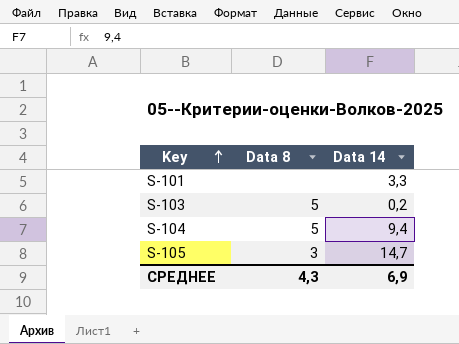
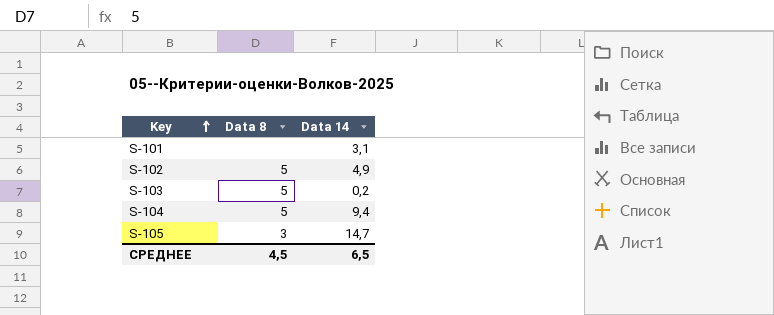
S-101 | Data 14: 3,3 -> 3,1
row S-102: none -> 5 | 4,9
СРЕДНЕЕ | Data 8: 4,3 -> 4,5
СРЕДНЕЕ | Data 14: 6,9 -> 6,5

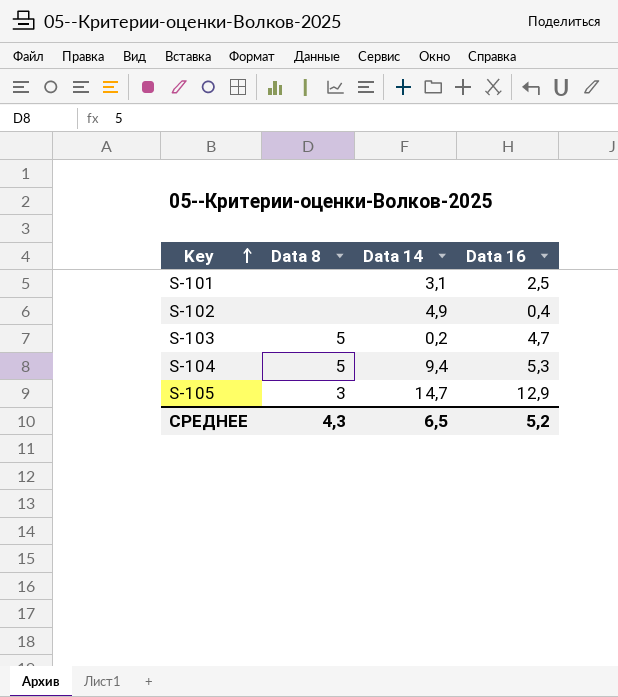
column Data 16 | position: none -> 4
S-102 | Data 8: 5 -> none
СРЕДНЕЕ | Data 8: 4,5 -> 4,3

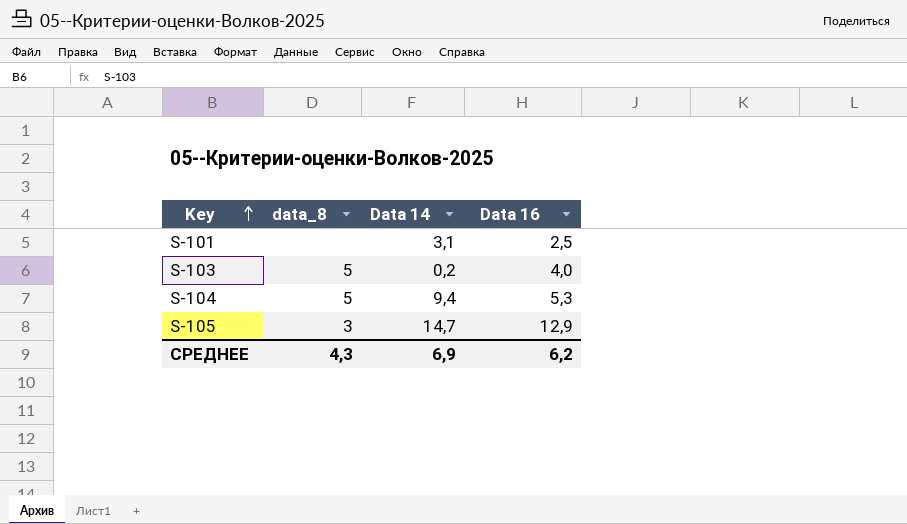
column name: Data 8 -> data_8
row S-102: none | 4,9 | 0,4 -> none
S-103 | Data 16: 4,7 -> 4,0
СРЕДНЕЕ | Data 14: 6,5 -> 6,9
СРЕДНЕЕ | Data 16: 5,2 -> 6,2

